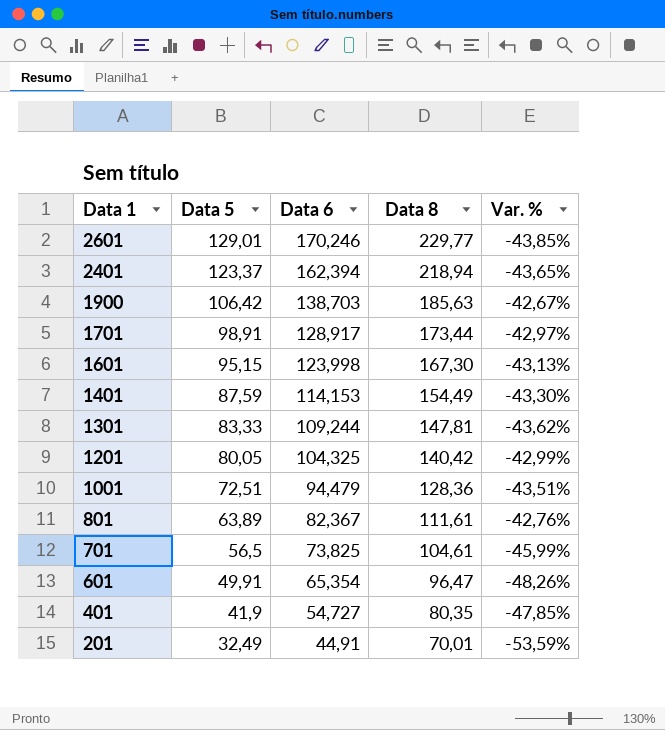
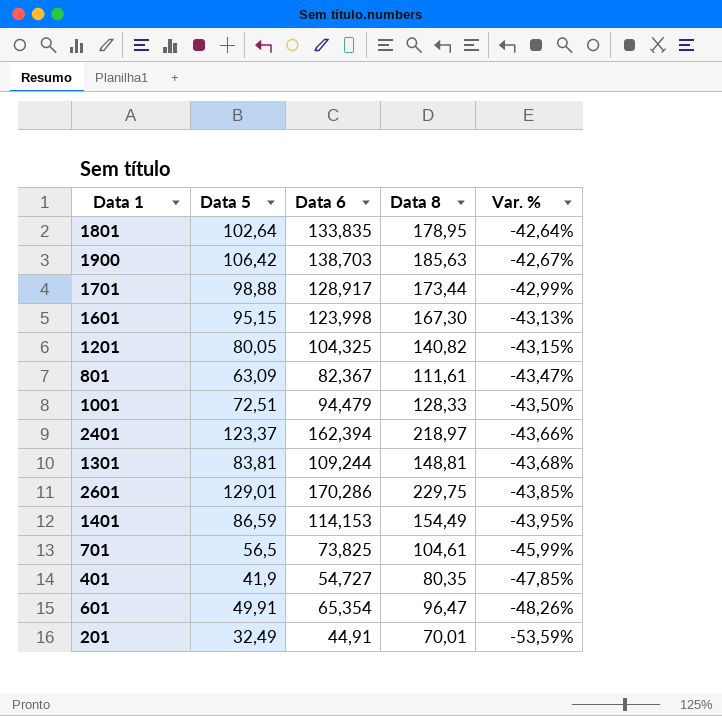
row order: Data 1 descending -> Var. % descending
row 1801: none -> 102,64 | 133,835 | 178,95 | -42,64%
1701 | Data 5: 98,91 -> 98,88
1701 | Var. %: -42,97% -> -42,99%
1201 | Data 8: 140,42 -> 140,82
1201 | Var. %: -42,99% -> -43,15%
801 | Data 5: 63,89 -> 63,09
801 | Var. %: -42,76% -> -43,47%
1001 | Data 8: 128,36 -> 128,33
1001 | Var. %: -43,51% -> -43,50%
2401 | Data 8: 218,94 -> 218,97
2401 | Var. %: -43,65% -> -43,66%
1301 | Data 5: 83,33 -> 83,81
1301 | Data 8: 147,81 -> 148,81
1301 | Var. %: -43,62% -> -43,68%
2601 | Data 6: 170,246 -> 170,286
2601 | Data 8: 229,77 -> 229,75
1401 | Data 5: 87,59 -> 86,59
1401 | Var. %: -43,30% -> -43,95%

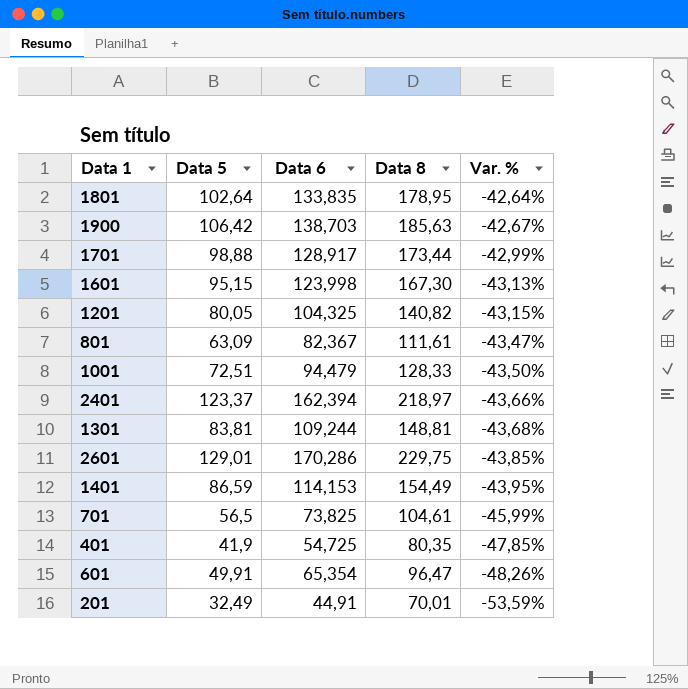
401 | Data 6: 54,727 -> 54,725

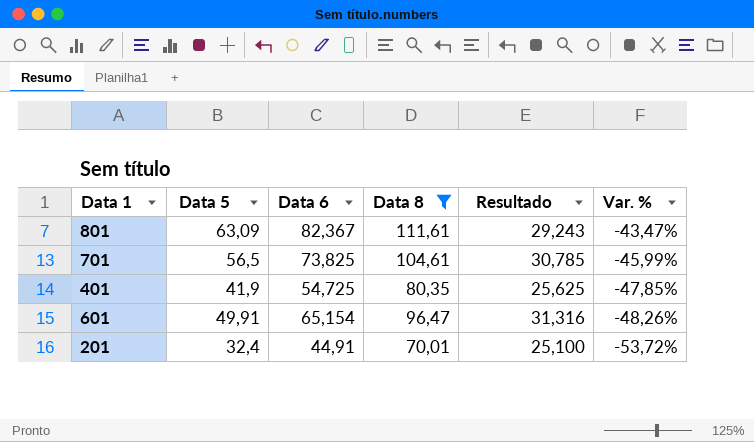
filter: none -> Data 8 <= 111,61
column Resultado | formula: none -> [Data 8] - [Data 6]
601 | Data 6: 65,354 -> 65,154
201 | Data 5: 32,49 -> 32,4
201 | Var. %: -53,59% -> -53,72%

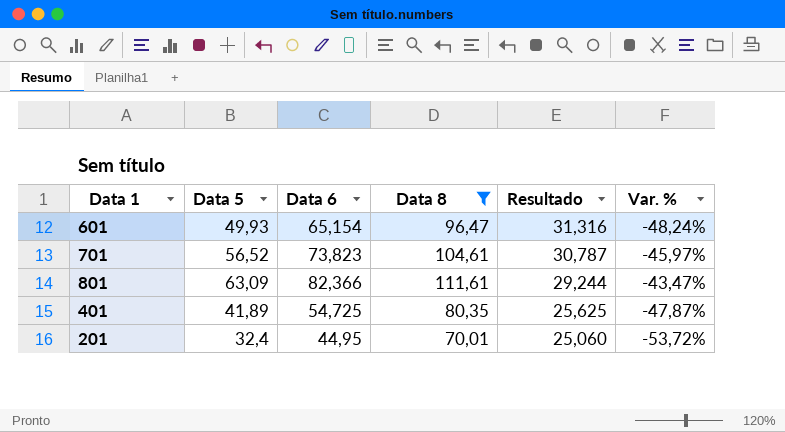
row order: Var. % descending -> Resultado descending
601 | Data 5: 49,91 -> 49,93
601 | Var. %: -48,26% -> -48,24%
701 | Data 5: 56,5 -> 56,52
701 | Data 6: 73,825 -> 73,823
701 | Resultado: 30,785 -> 30,787
701 | Var. %: -45,99% -> -45,97%
801 | Data 6: 82,367 -> 82,366
801 | Resultado: 29,243 -> 29,244
401 | Data 5: 41,9 -> 41,89
401 | Var. %: -47,85% -> -47,87%
201 | Data 6: 44,91 -> 44,95
201 | Resultado: 25,100 -> 25,060

